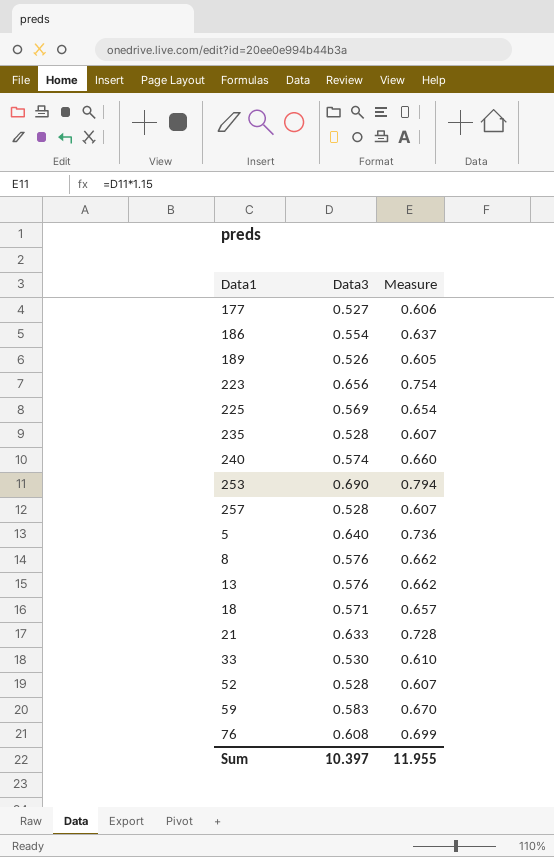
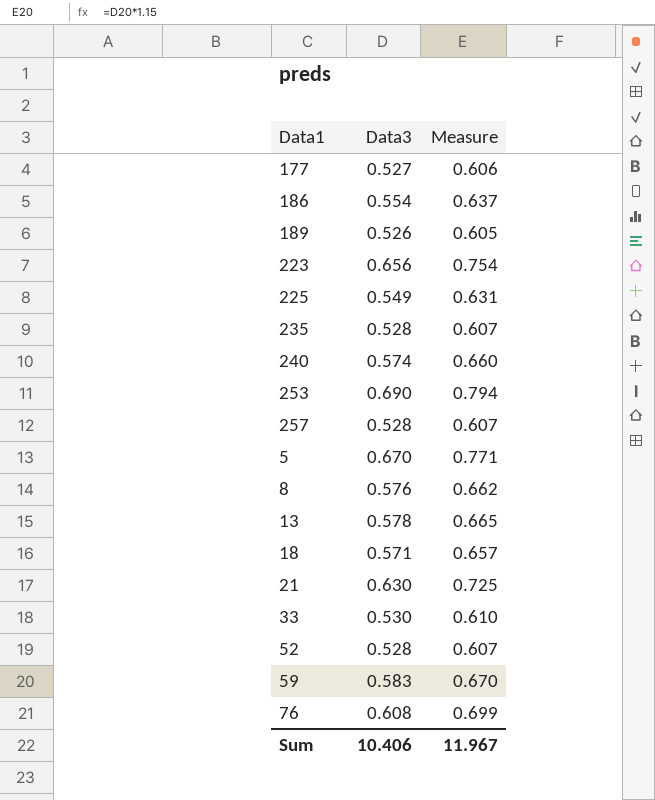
225 | Data3: 0.569 -> 0.549
225 | Measure: 0.654 -> 0.631
5 | Data3: 0.640 -> 0.670
5 | Measure: 0.736 -> 0.771
13 | Data3: 0.576 -> 0.578
13 | Measure: 0.662 -> 0.665
21 | Data3: 0.633 -> 0.630
21 | Measure: 0.728 -> 0.725
Sum | Data3: 10.397 -> 10.406
Sum | Measure: 11.955 -> 11.967

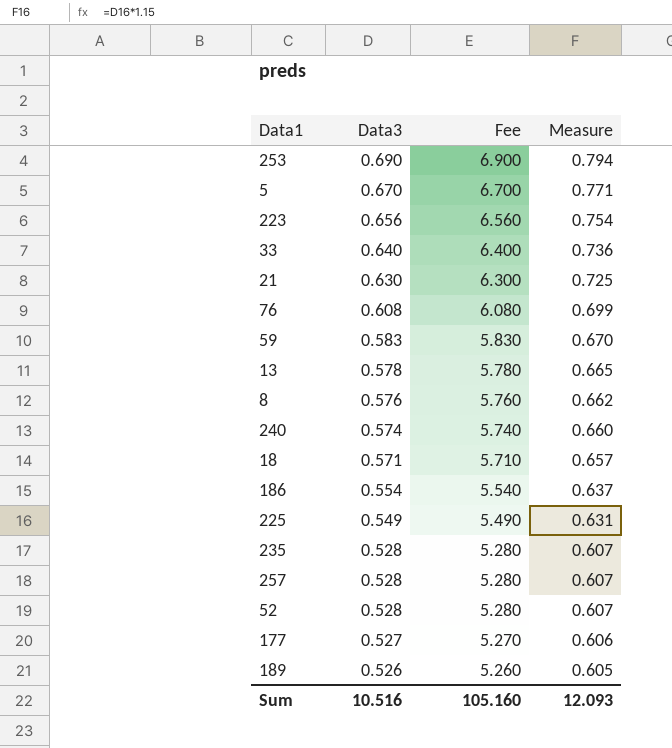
row order: none -> Data3 descending
column Fee | formula: none -> [Data3] * 10
33 | Data3: 0.530 -> 0.640
33 | Measure: 0.610 -> 0.736
Sum | Data3: 10.406 -> 10.516
Sum | Measure: 11.967 -> 12.093

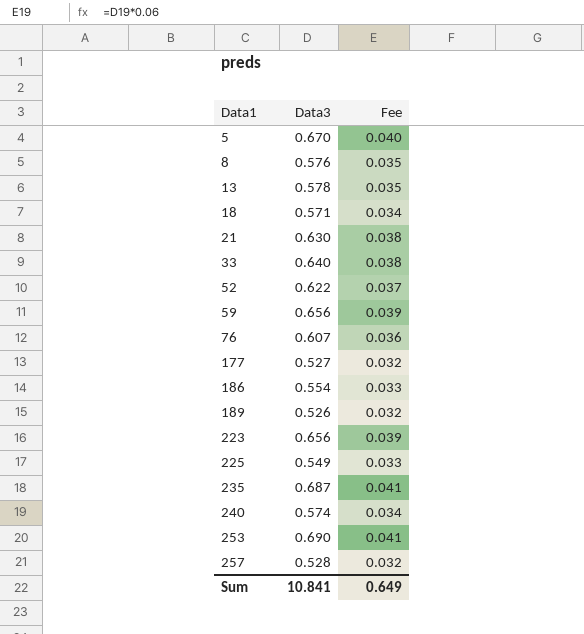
row order: Data3 descending -> Data1 ascending
column Measure | formula: [Data3] * 1.15 -> none
column Fee | formula: [Data3] * 10 -> [Data3] * 0.06
52 | Data3: 0.528 -> 0.622
59 | Data3: 0.583 -> 0.656
76 | Data3: 0.608 -> 0.607
235 | Data3: 0.528 -> 0.687
Sum | Data3: 10.516 -> 10.841
Sum | Fee: 105.160 -> 0.649

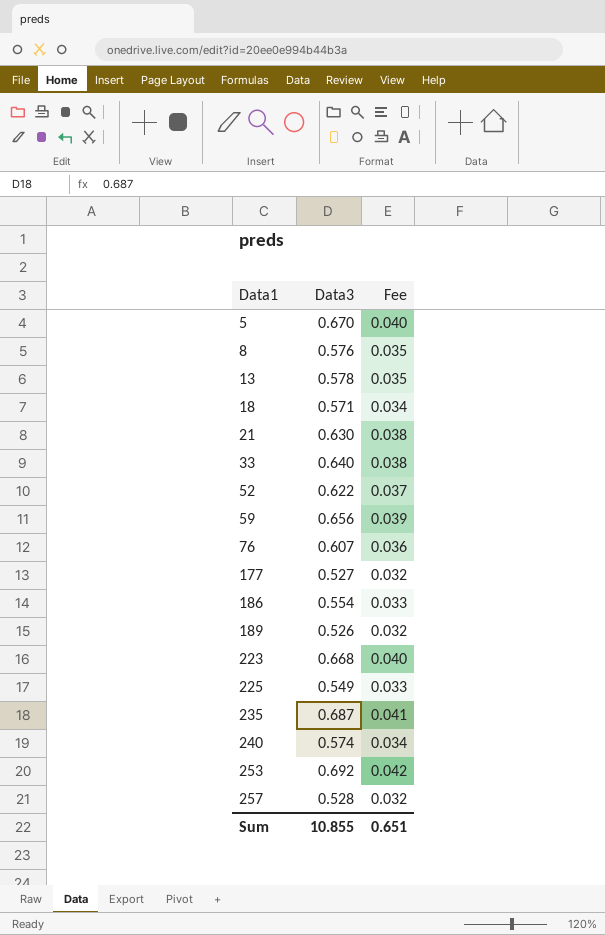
223 | Data3: 0.656 -> 0.668
223 | Fee: 0.039 -> 0.040
253 | Data3: 0.690 -> 0.692
253 | Fee: 0.041 -> 0.042
Sum | Data3: 10.841 -> 10.855
Sum | Fee: 0.649 -> 0.651

